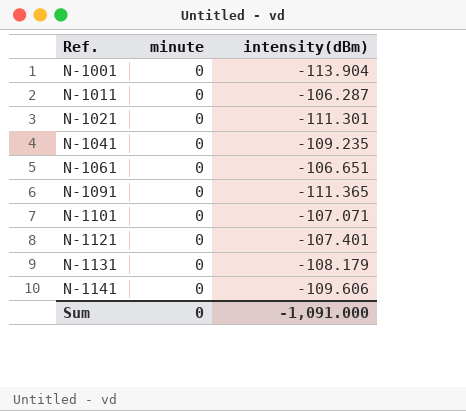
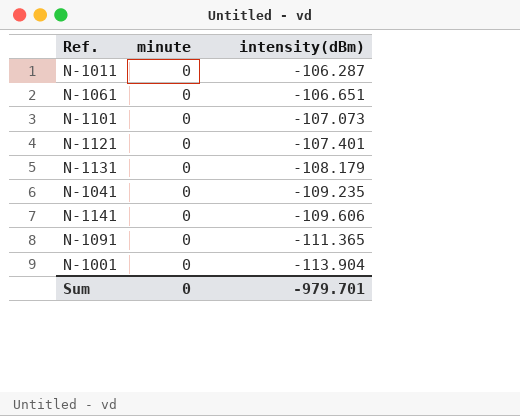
row order: Ref. ascending -> intensity(dBm) descending
row N-1021: 0 | -111.301 -> none
N-1101 | intensity(dBm): -107.071 -> -107.073
Sum | intensity(dBm): -1,091.000 -> -979.701

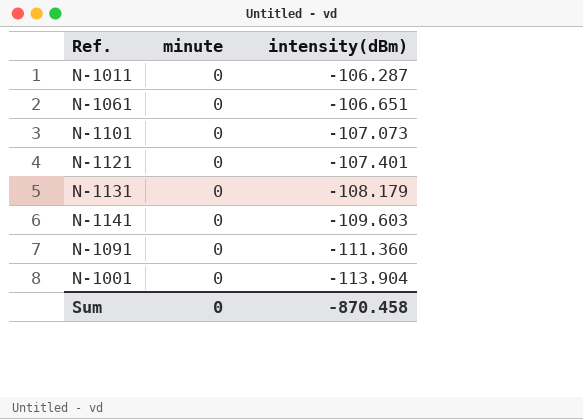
row N-1041: 0 | -109.235 -> none
N-1141 | intensity(dBm): -109.606 -> -109.603
N-1091 | intensity(dBm): -111.365 -> -111.360
Sum | intensity(dBm): -979.701 -> -870.458

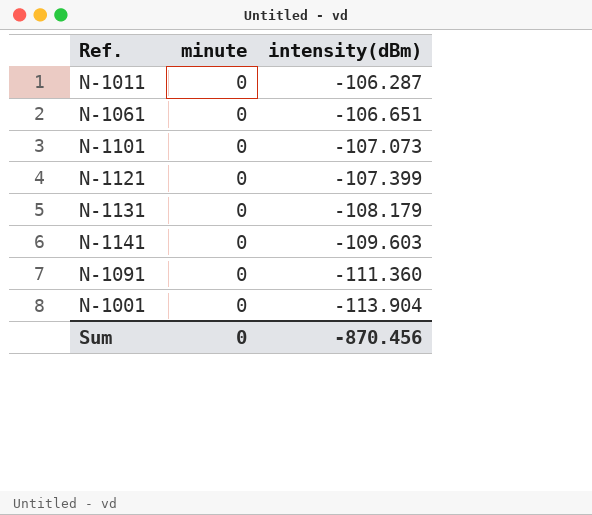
N-1121 | intensity(dBm): -107.401 -> -107.399
Sum | intensity(dBm): -870.458 -> -870.456

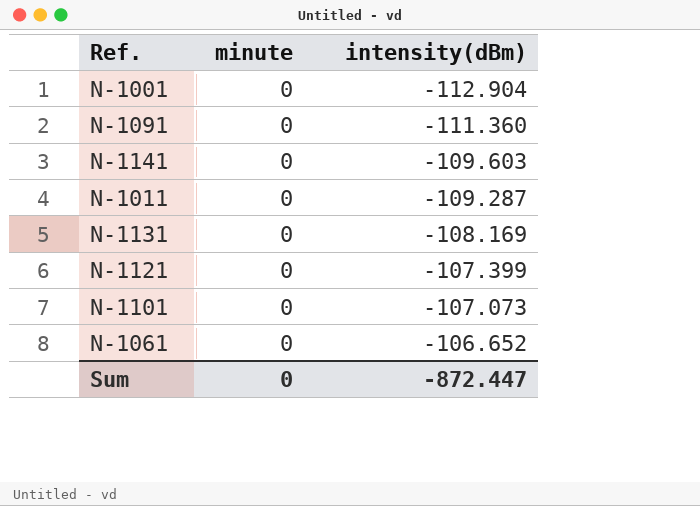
row order: intensity(dBm) descending -> intensity(dBm) ascending
N-1001 | intensity(dBm): -113.904 -> -112.904
N-1011 | intensity(dBm): -106.287 -> -109.287
N-1131 | intensity(dBm): -108.179 -> -108.169
N-1061 | intensity(dBm): -106.651 -> -106.652
Sum | intensity(dBm): -870.456 -> -872.447

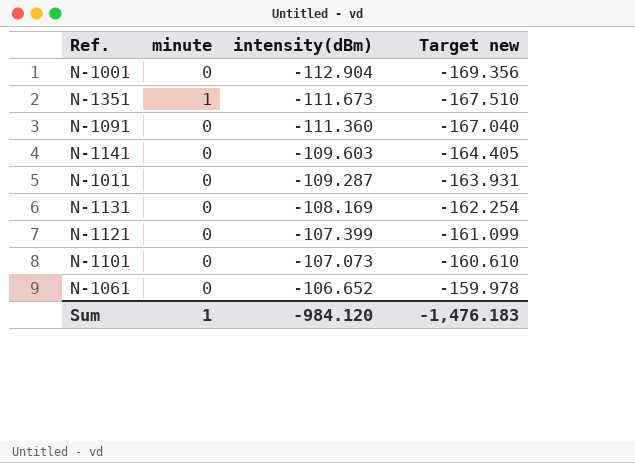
column Target new | formula: none -> [intensity(dBm)] * 1.5
row N-1351: none -> 1 | -111.673 | -167.510
Sum | minute: 0 -> 1
Sum | intensity(dBm): -872.447 -> -984.120

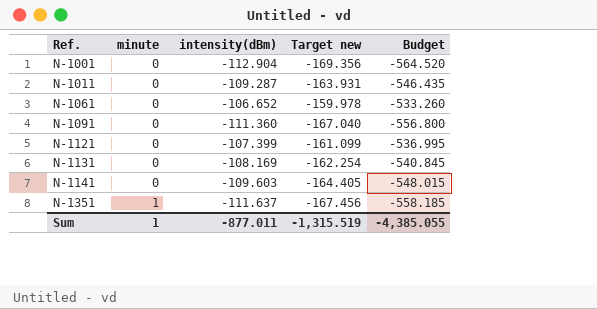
row order: intensity(dBm) ascending -> Ref. ascending
column Budget | formula: none -> [intensity(dBm)] * 5
row N-1101: 0 | -107.073 | -160.610 -> none
N-1351 | intensity(dBm): -111.673 -> -111.637
N-1351 | Target new: -167.510 -> -167.456
Sum | intensity(dBm): -984.120 -> -877.011
Sum | Target new: -1,476.183 -> -1,315.519

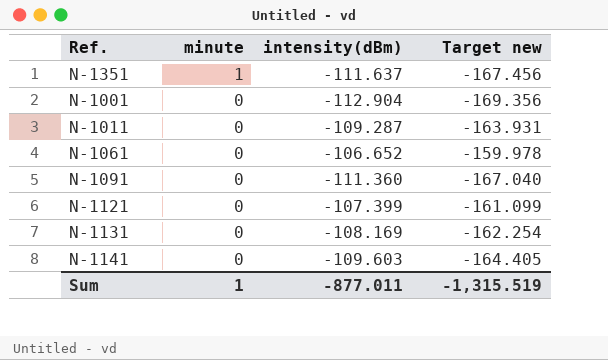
row order: Ref. ascending -> minute descending
column Budget | formula: [intensity(dBm)] * 5 -> none

